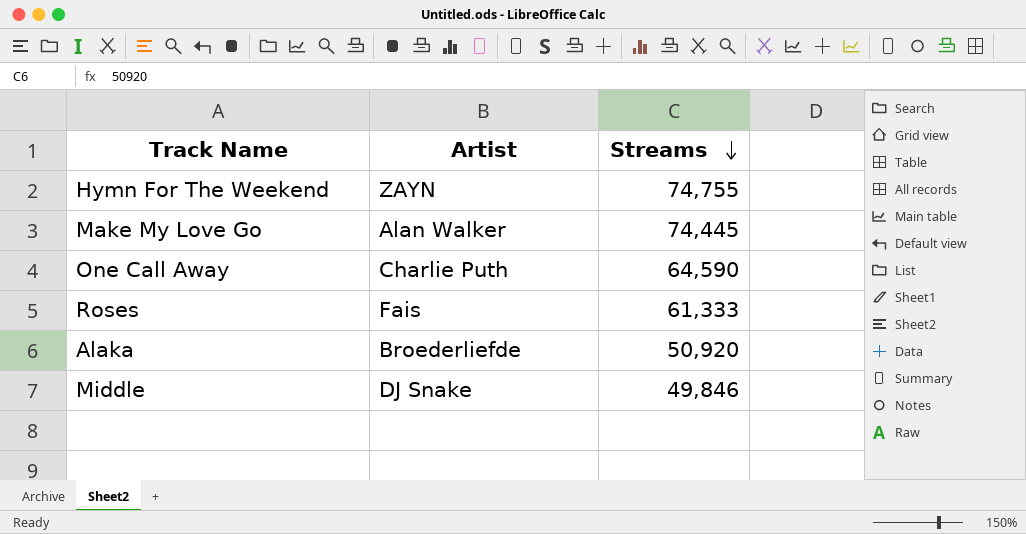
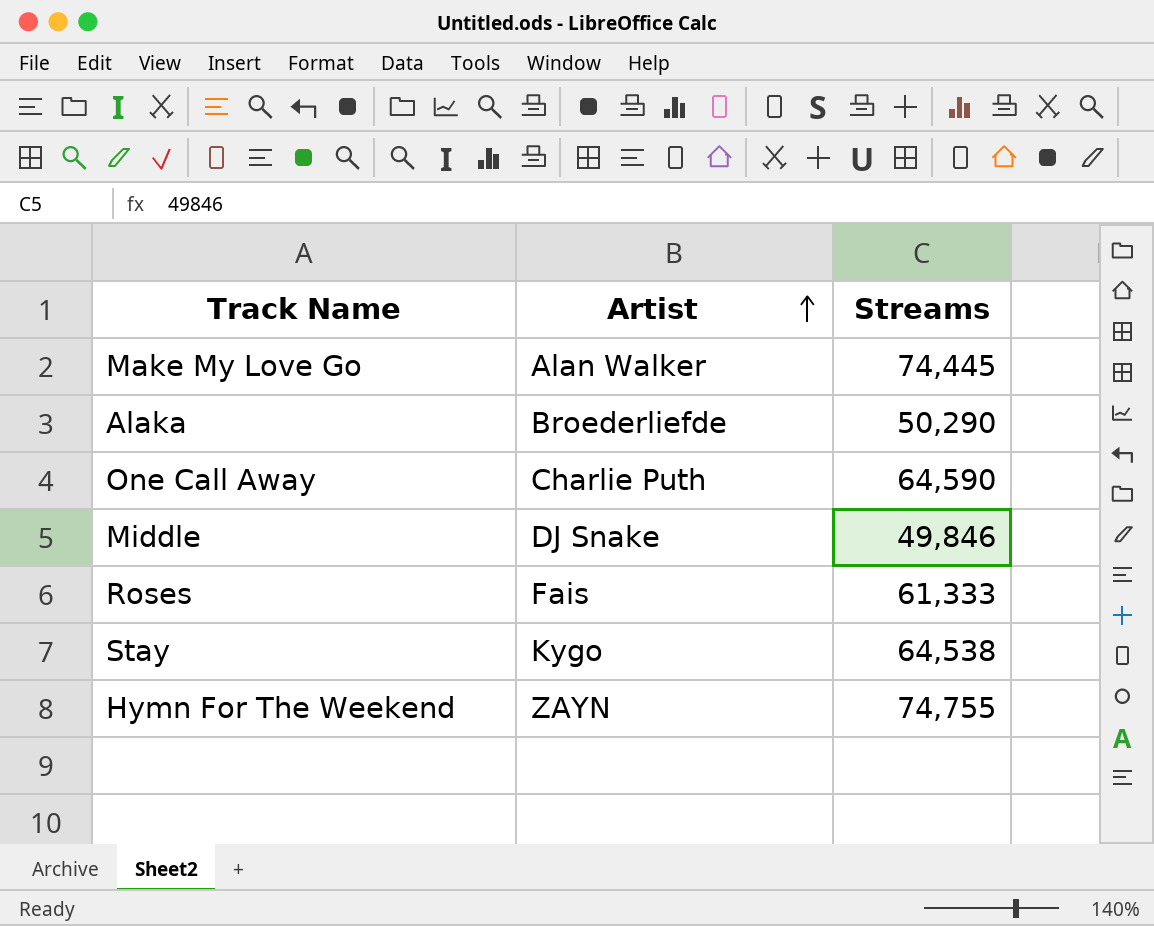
row order: Streams descending -> Artist ascending
Alaka | Streams: 50,920 -> 50,290
row Stay: none -> Kygo | 64,538

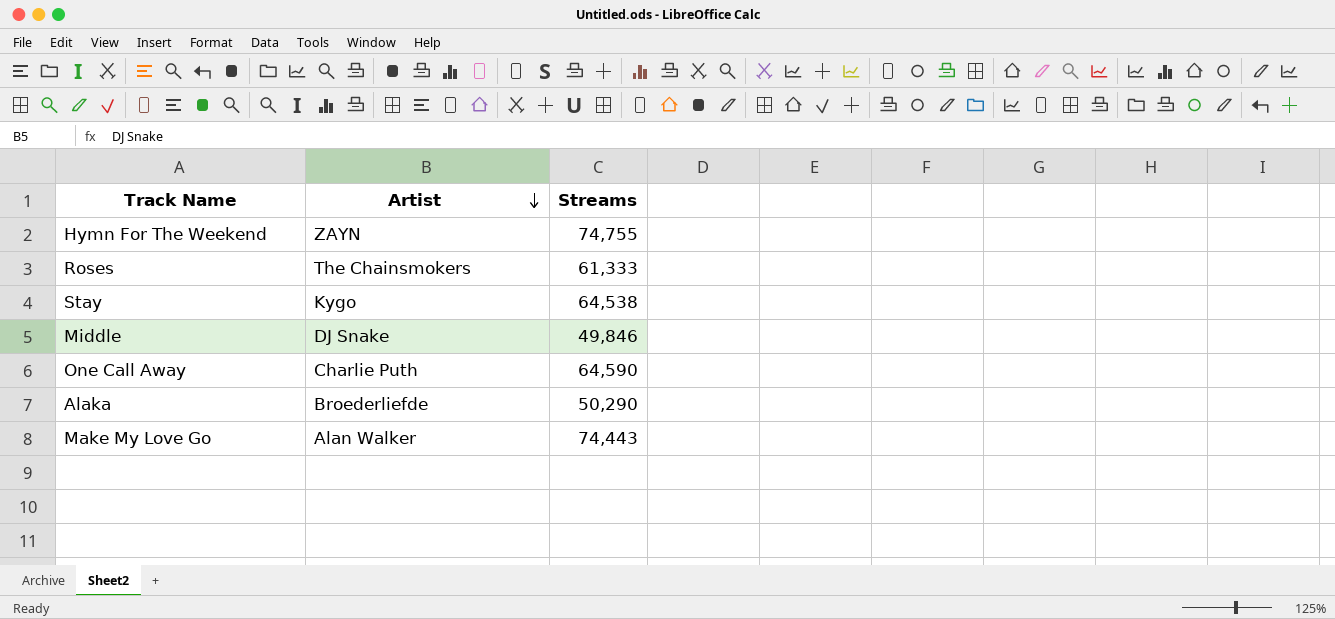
row order: Artist ascending -> Artist descending
Roses | Artist: Fais -> The Chainsmokers
Make My Love Go | Streams: 74,445 -> 74,443

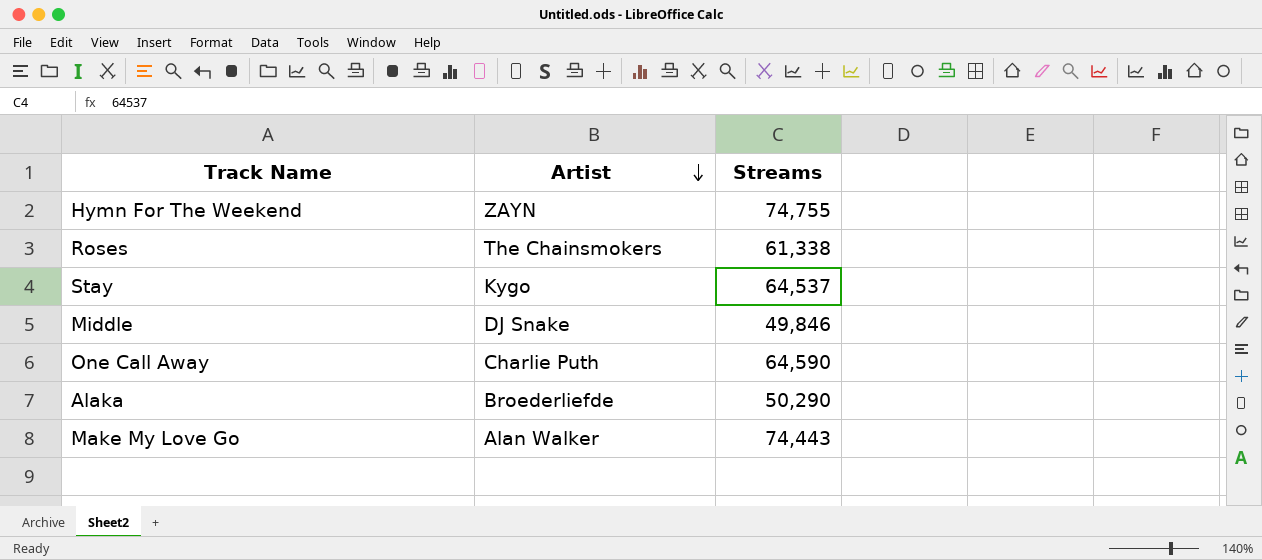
Roses | Streams: 61,333 -> 61,338
Stay | Streams: 64,538 -> 64,537

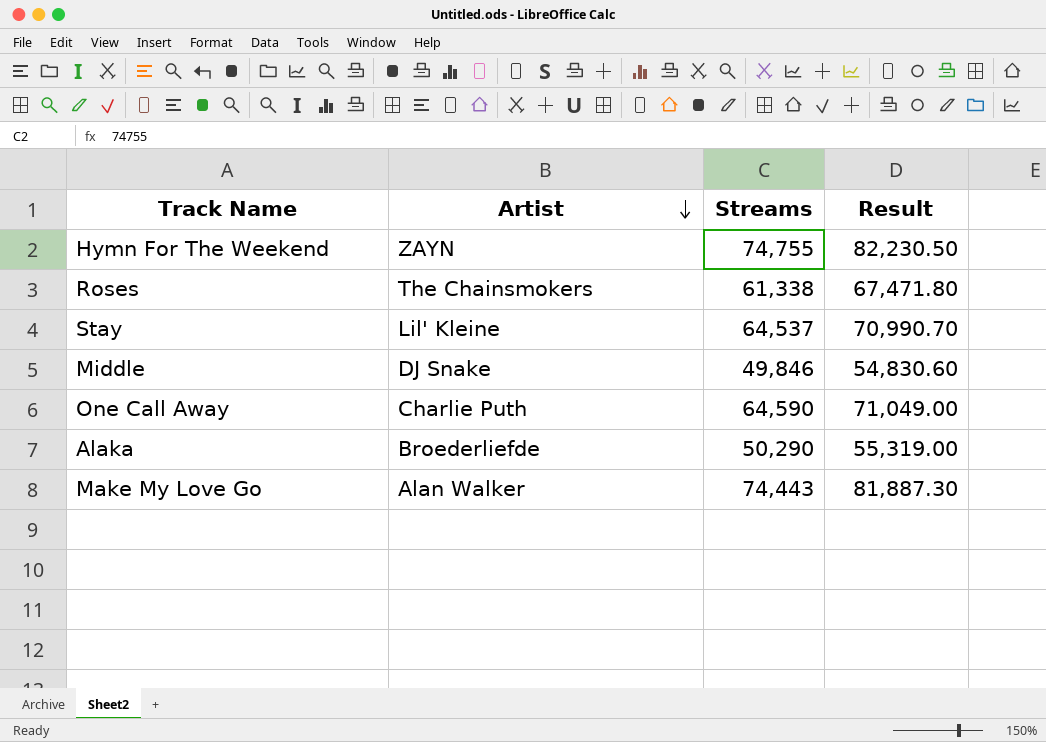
column Result | formula: none -> [Streams] * 1.1
Stay | Artist: Kygo -> Lil' Kleine

